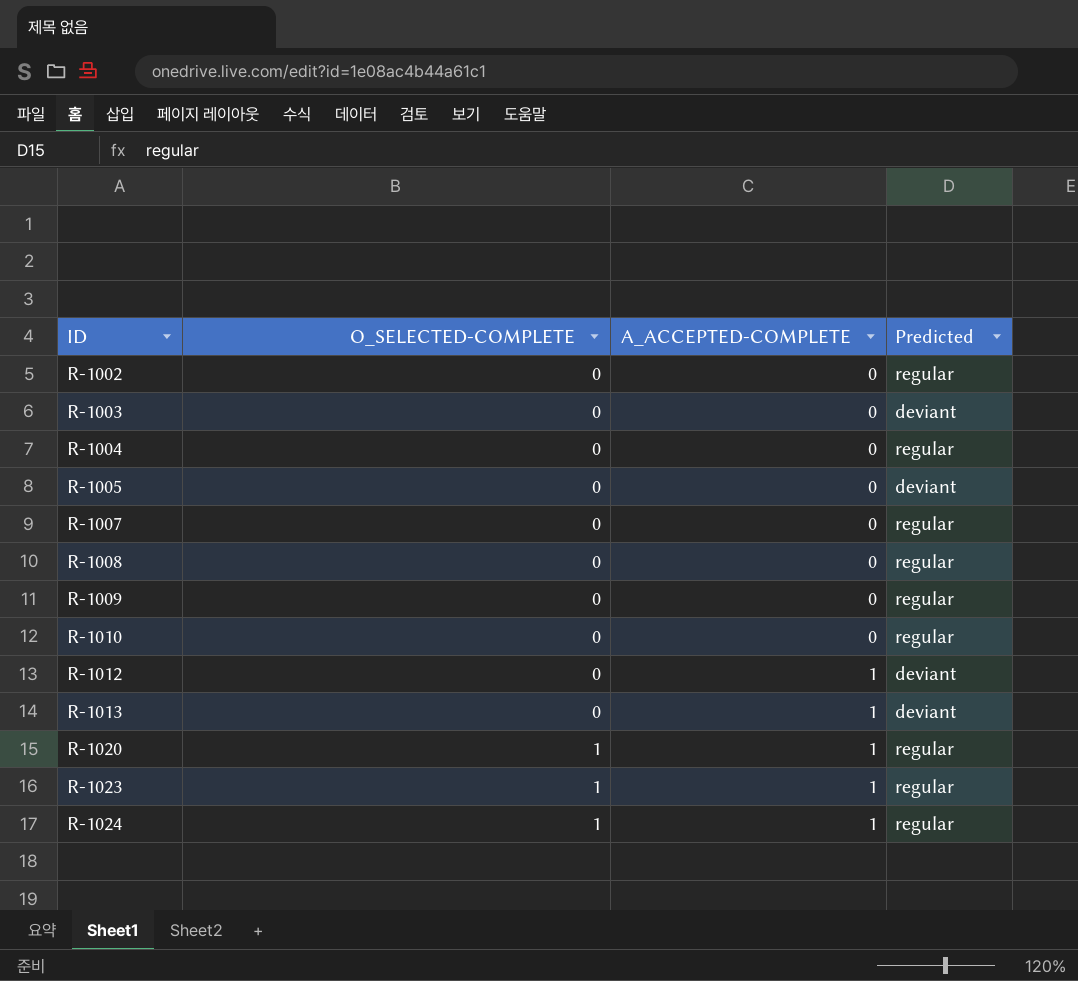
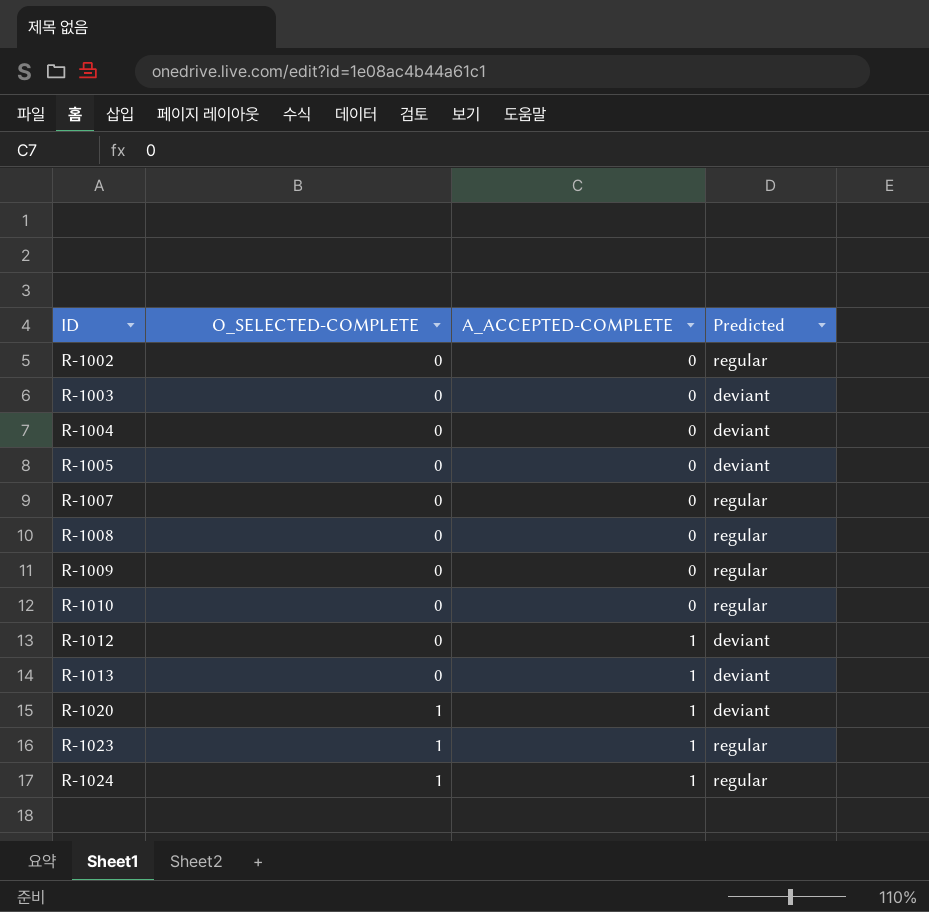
R-1004 | Predicted: regular -> deviant
R-1020 | Predicted: regular -> deviant

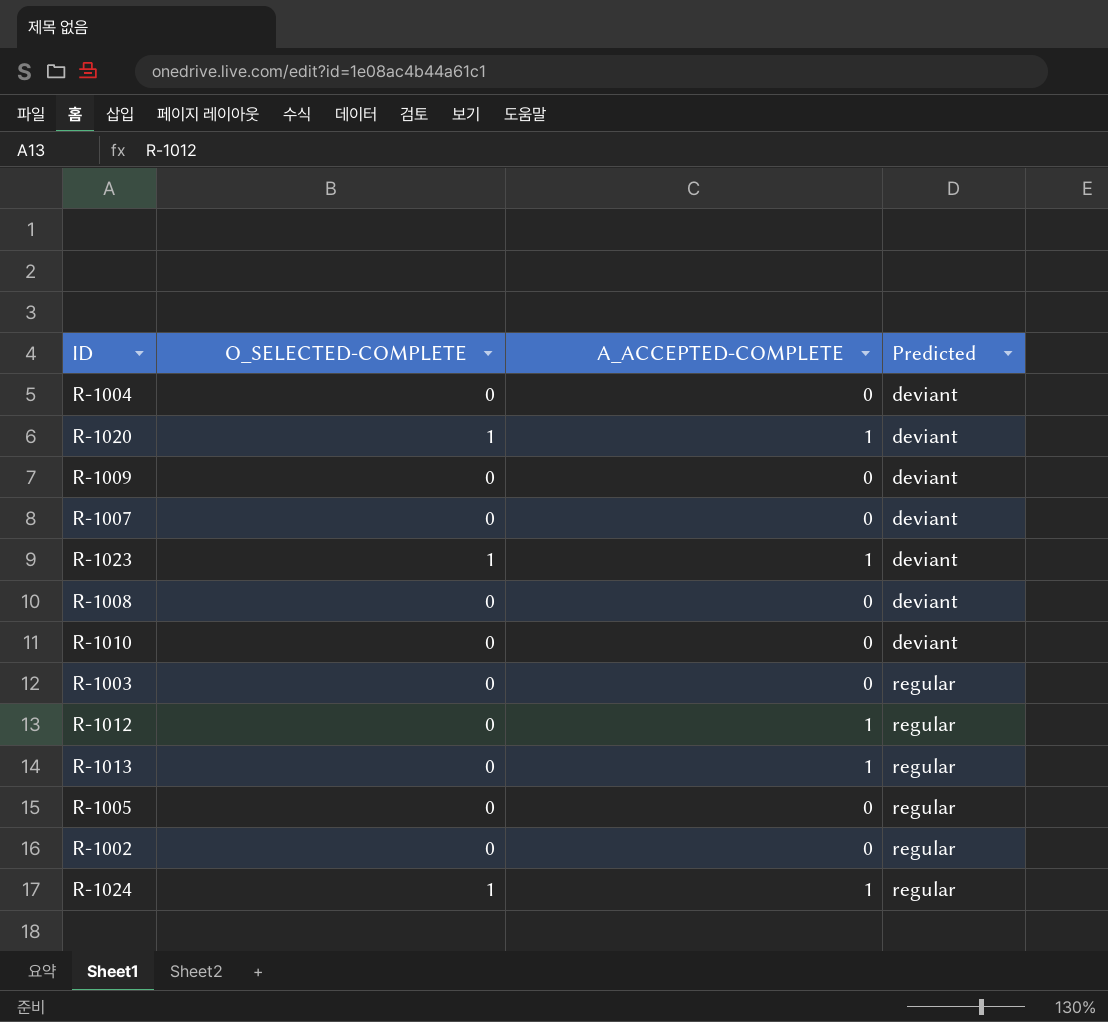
row order: ID ascending -> Predicted ascending
R-1009 | Predicted: regular -> deviant
R-1007 | Predicted: regular -> deviant
R-1023 | Predicted: regular -> deviant
R-1008 | Predicted: regular -> deviant
R-1010 | Predicted: regular -> deviant
R-1003 | Predicted: deviant -> regular
R-1012 | Predicted: deviant -> regular
R-1013 | Predicted: deviant -> regular
R-1005 | Predicted: deviant -> regular

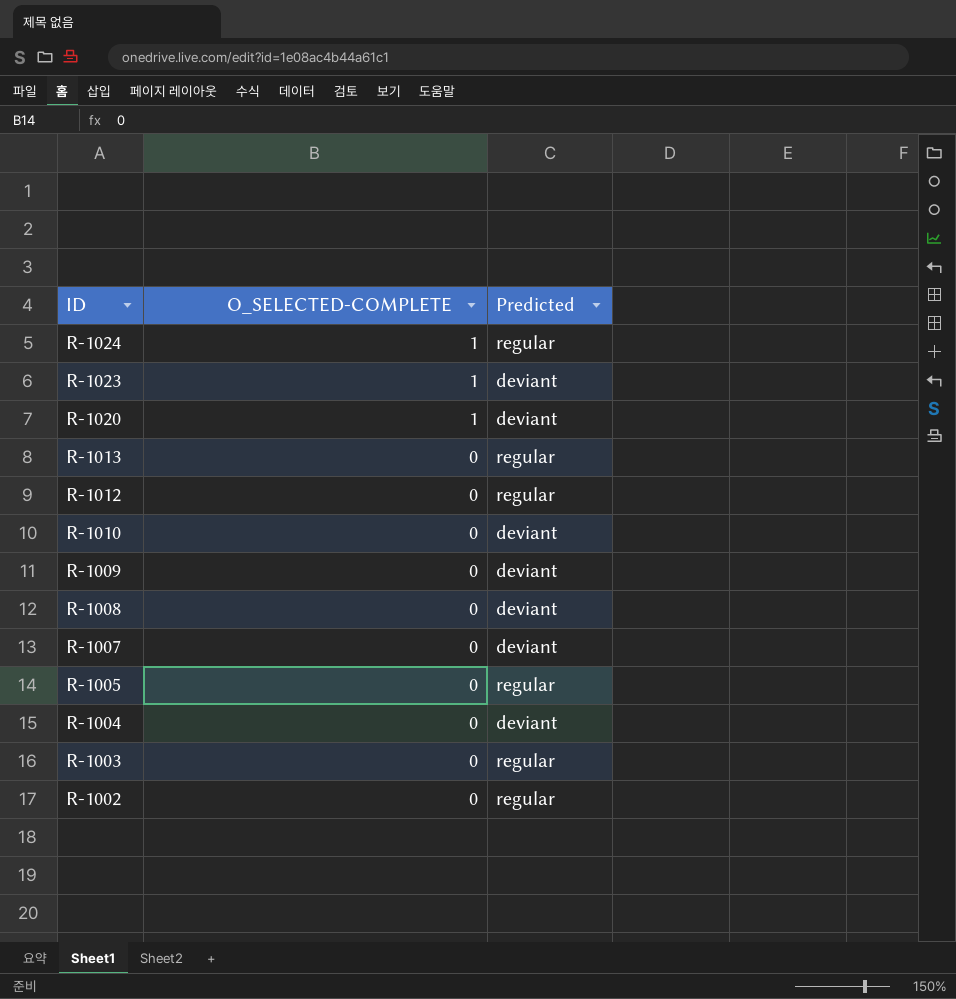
row order: Predicted ascending -> ID descending
column A_ACCEPTED-COMPLETE | position: 3 -> none

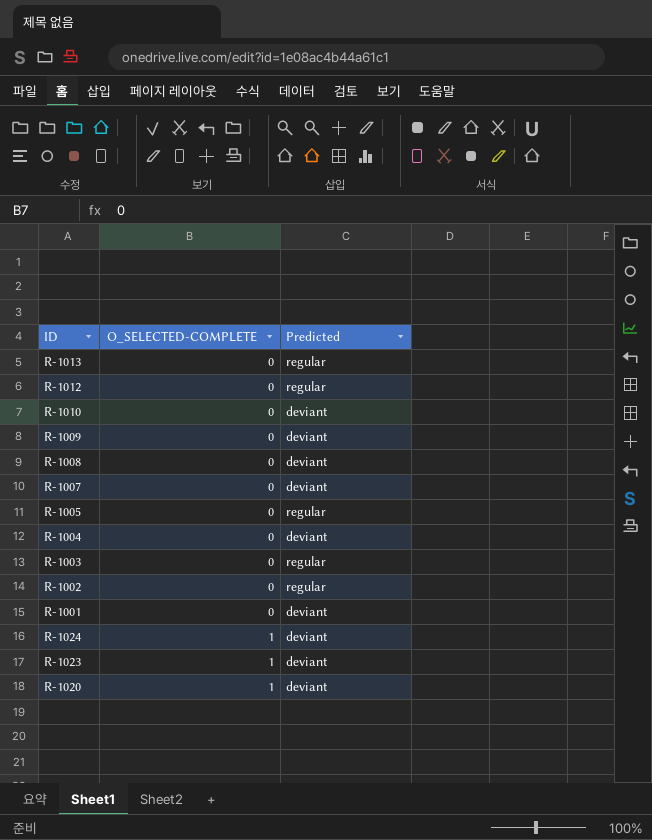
row order: ID descending -> O_SELECTED-COMPLETE ascending
row R-1001: none -> 0 | deviant
R-1024 | Predicted: regular -> deviant

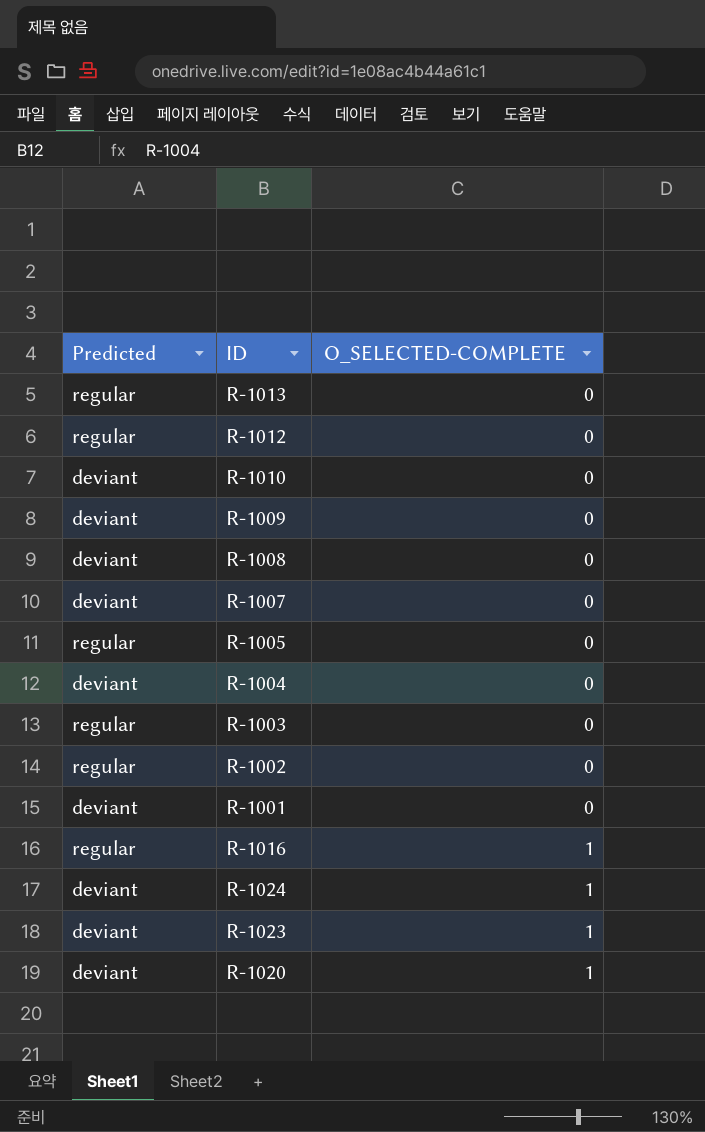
column Predicted | position: 3 -> 1
row R-1016: none -> regular | 1

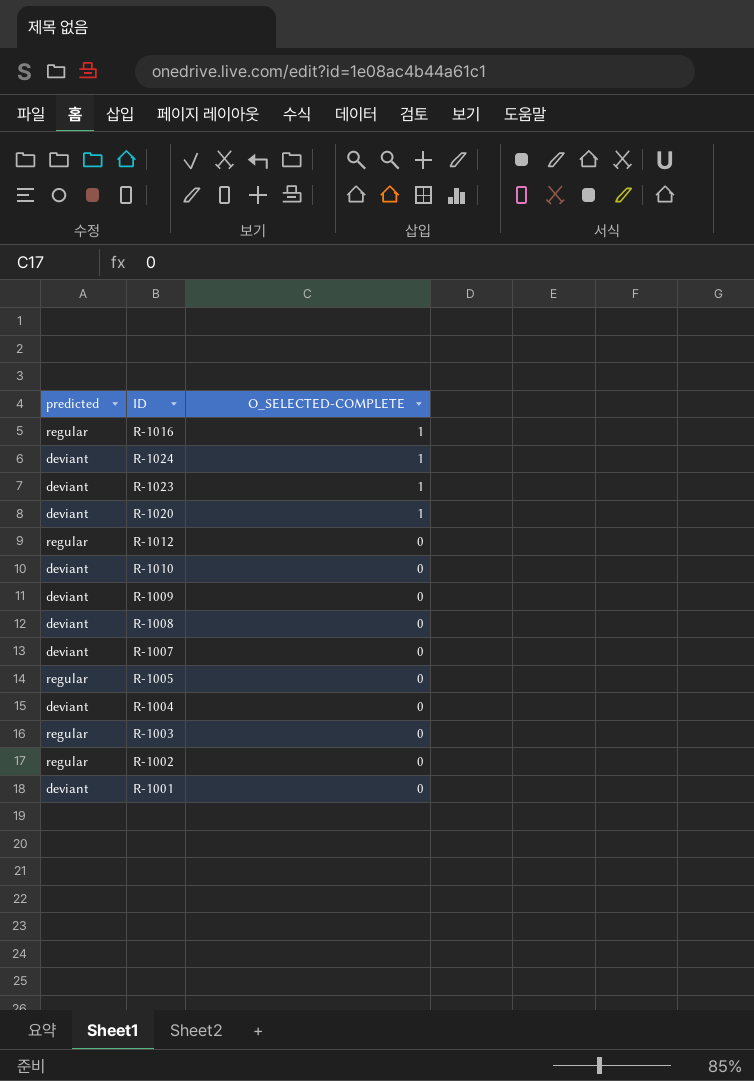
row order: O_SELECTED-COMPLETE ascending -> O_SELECTED-COMPLETE descending
column name: Predicted -> predicted
row R-1013: regular | 0 -> none

